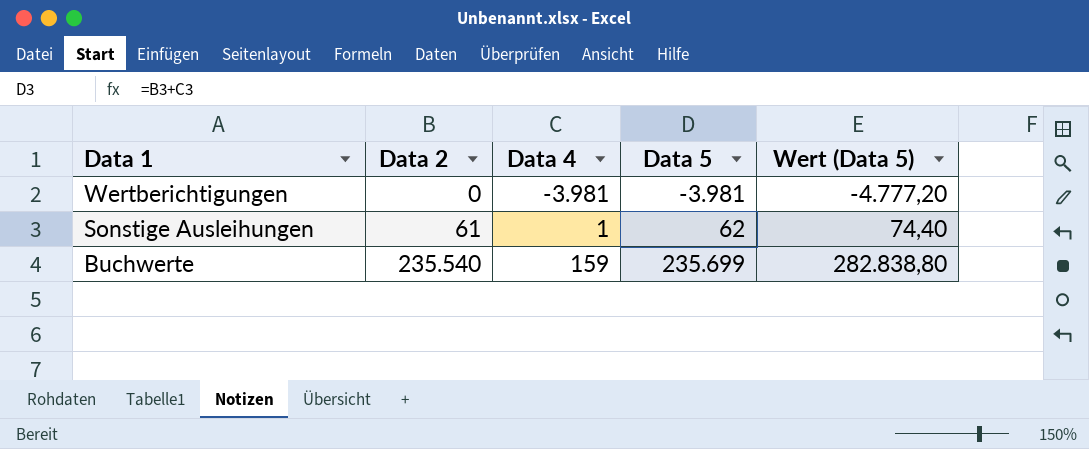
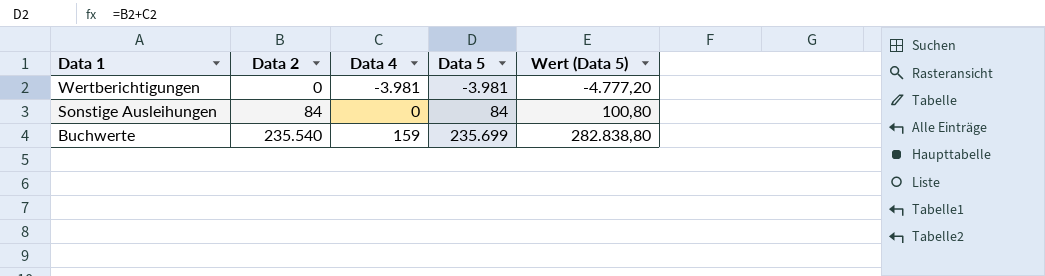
Sonstige Ausleihungen | Data 2: 61 -> 84
Sonstige Ausleihungen | Data 4: 1 -> 0
Sonstige Ausleihungen | Data 5: 62 -> 84
Sonstige Ausleihungen | Wert (Data 5): 74,40 -> 100,80

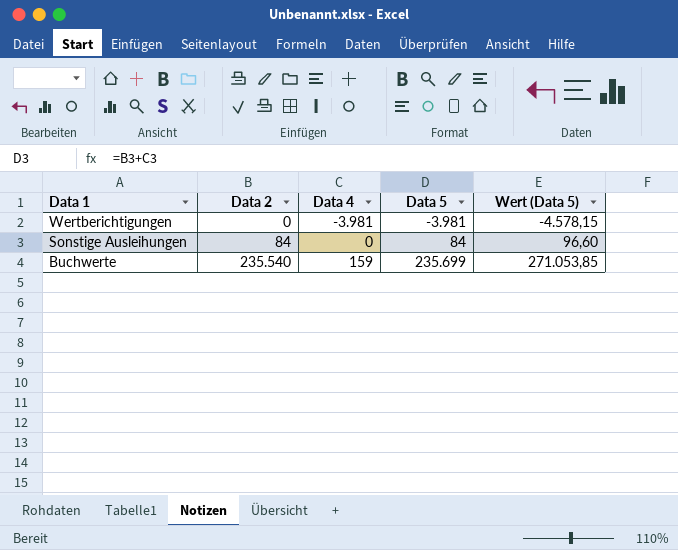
column Wert (Data 5) | formula: [Data 5] * 1,2 -> [Data 5] * 1,15

